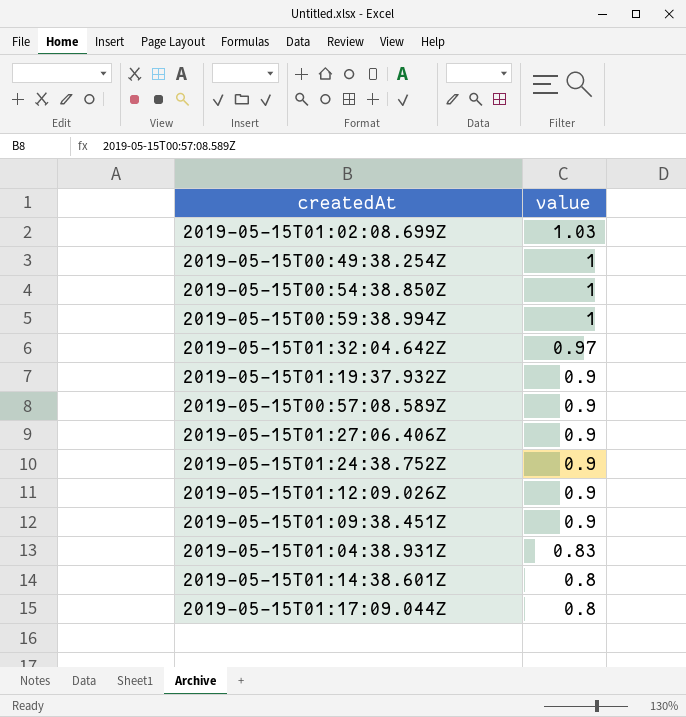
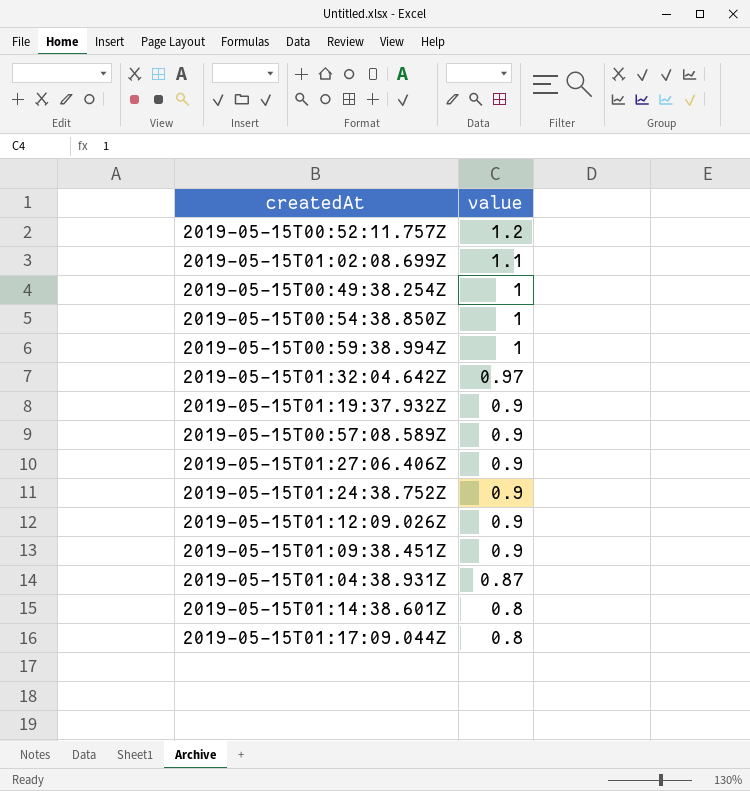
row 2019-05-15T00:52:11.757Z: none -> 1.2
2019-05-15T01:02:08.699Z | value: 1.03 -> 1.1
2019-05-15T01:04:38.931Z | value: 0.83 -> 0.87

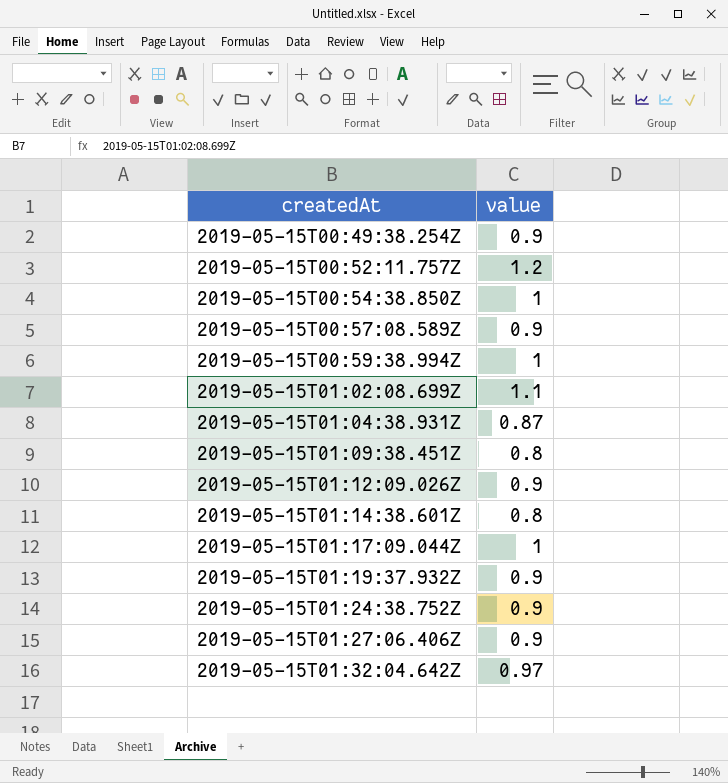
row order: value descending -> createdAt ascending
2019-05-15T00:49:38.254Z | value: 1 -> 0.9
2019-05-15T01:09:38.451Z | value: 0.9 -> 0.8
2019-05-15T01:17:09.044Z | value: 0.8 -> 1

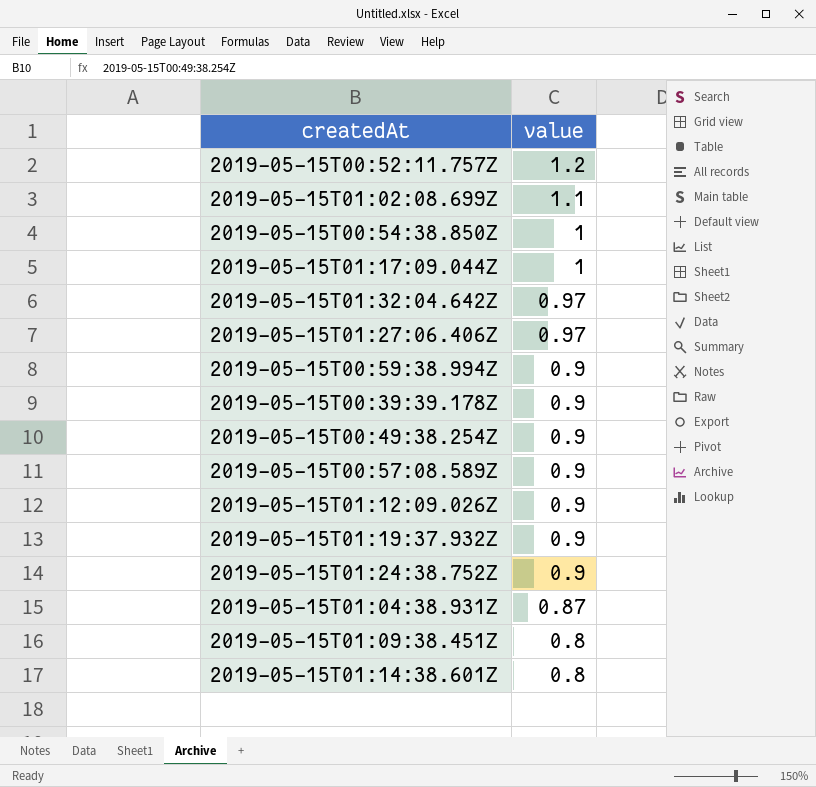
row order: createdAt ascending -> value descending
2019-05-15T01:27:06.406Z | value: 0.9 -> 0.97
2019-05-15T00:59:38.994Z | value: 1 -> 0.9
row 2019-05-15T00:39:39.178Z: none -> 0.9

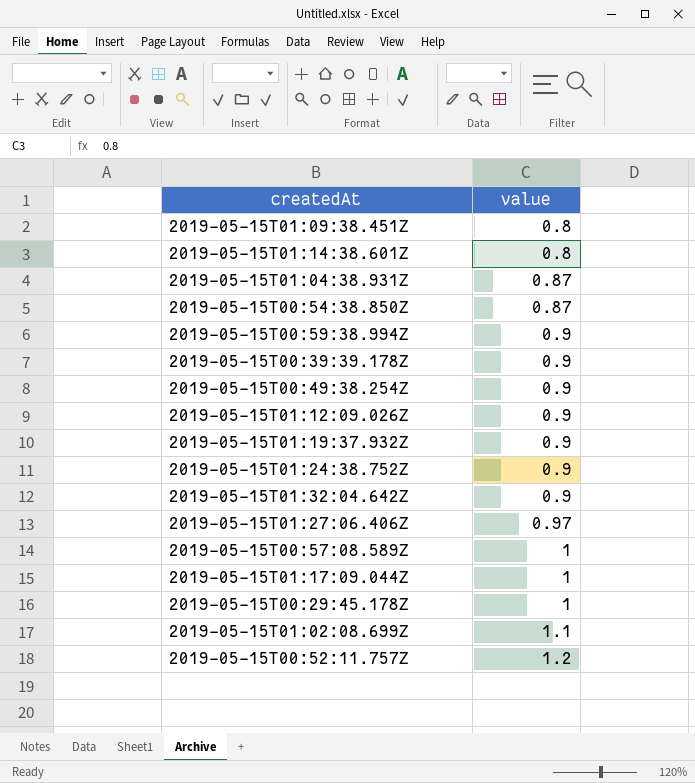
row order: value descending -> value ascending
2019-05-15T00:54:38.850Z | value: 1 -> 0.87
2019-05-15T01:32:04.642Z | value: 0.97 -> 0.9
2019-05-15T00:57:08.589Z | value: 0.9 -> 1
row 2019-05-15T00:29:45.178Z: none -> 1

